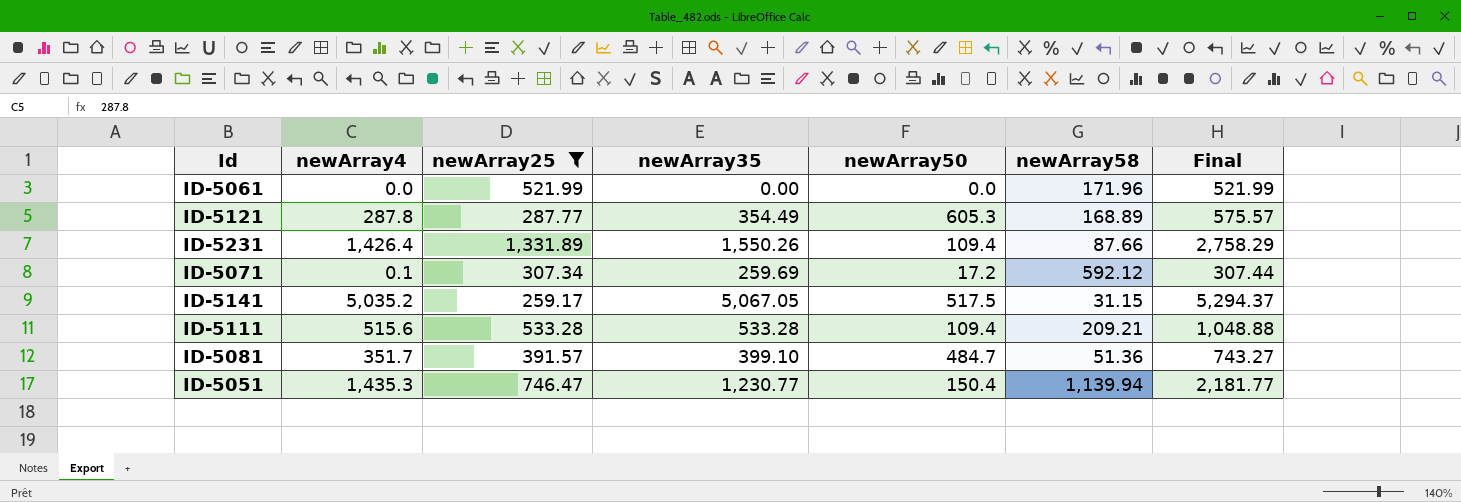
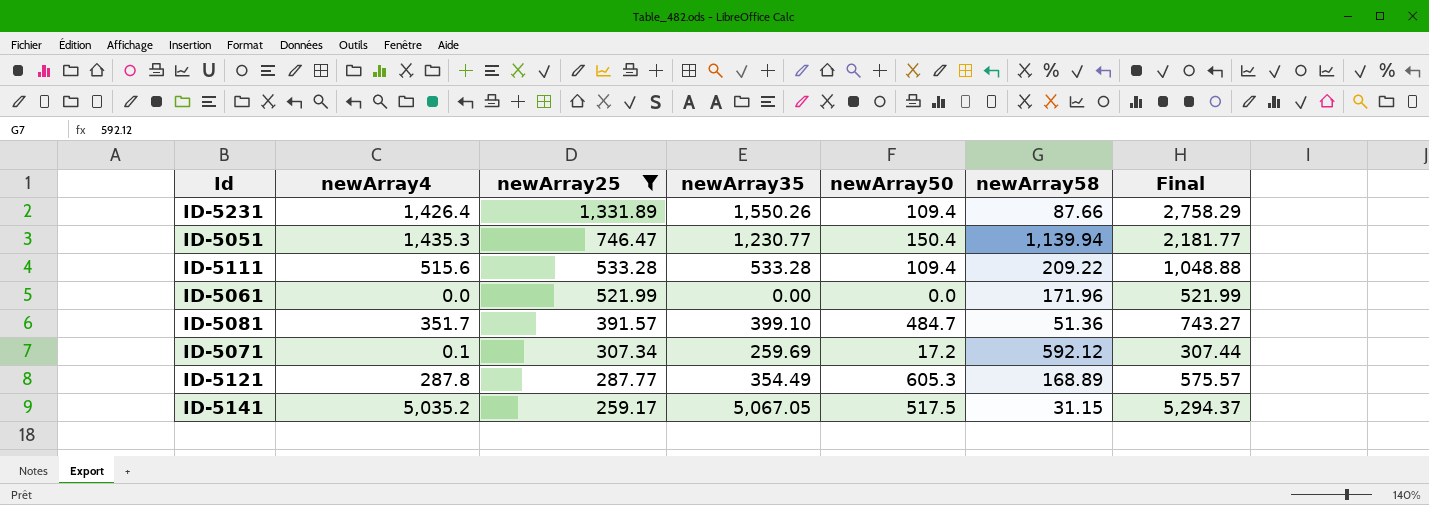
row order: none -> newArray25 descending
ID-5111 | newArray58: 209.21 -> 209.22

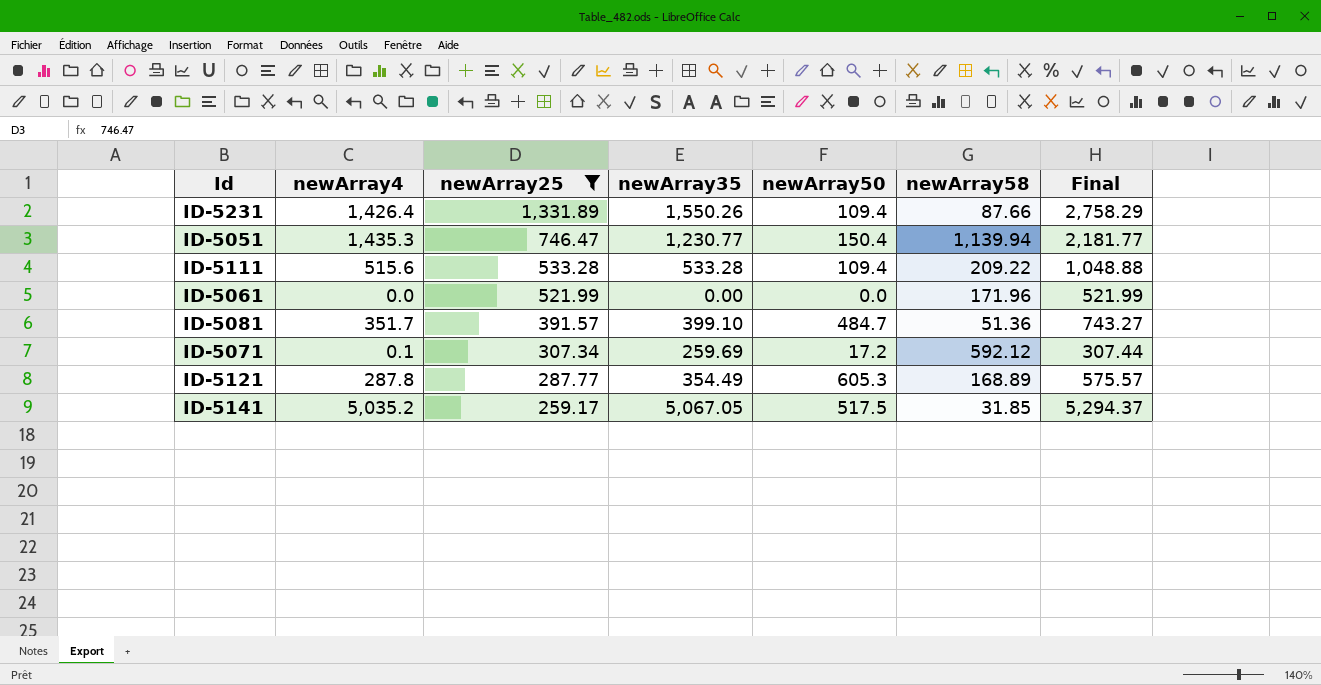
ID-5141 | newArray58: 31.15 -> 31.85

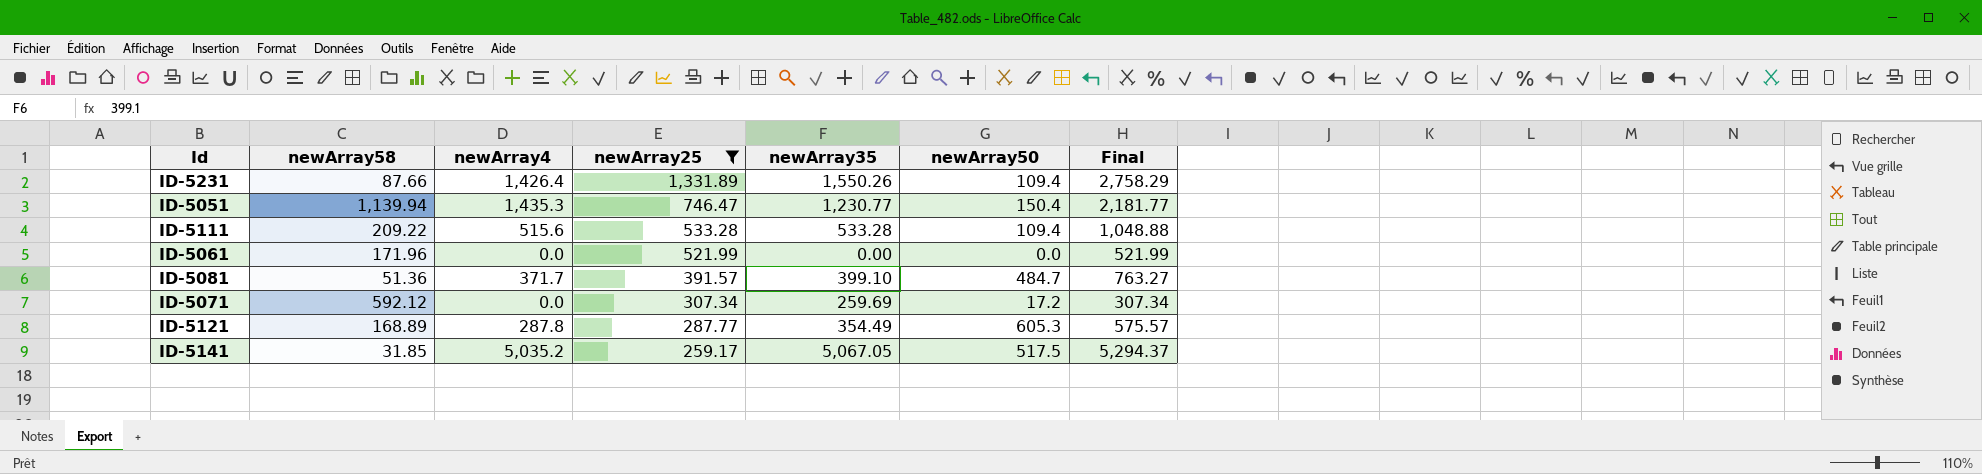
column newArray58 | position: 6 -> 2
ID-5081 | newArray4: 351.7 -> 371.7
ID-5081 | Final: 743.27 -> 763.27
ID-5071 | newArray4: 0.1 -> 0.0
ID-5071 | Final: 307.44 -> 307.34

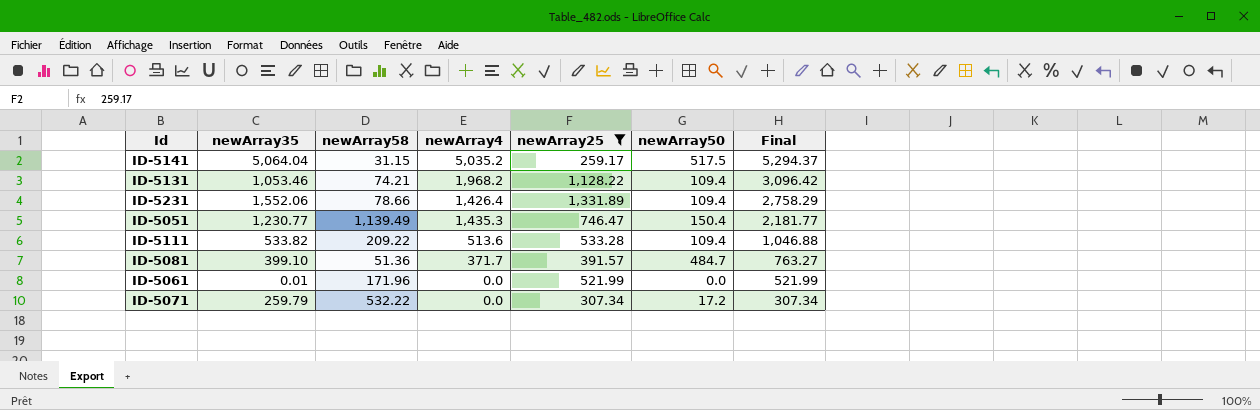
row order: newArray25 descending -> Final descending
column newArray35 | position: 5 -> 2
row ID-5121: 168.89 | 287.8 | 287.77 | 354.49 | 605.3 | 575.57 -> none
ID-5141 | newArray35: 5,067.05 -> 5,064.04
ID-5141 | newArray58: 31.85 -> 31.15
row ID-5131: none -> 1,053.46 | 74.21 | 1,968.2 | 1,128.22 | 109.4 | 3,096.42
ID-5231 | newArray35: 1,550.26 -> 1,552.06
ID-5231 | newArray58: 87.66 -> 78.66
ID-5051 | newArray58: 1,139.94 -> 1,139.49
ID-5111 | newArray35: 533.28 -> 533.82
ID-5111 | newArray4: 515.6 -> 513.6
ID-5111 | Final: 1,048.88 -> 1,046.88
ID-5061 | newArray35: 0.00 -> 0.01
ID-5071 | newArray35: 259.69 -> 259.79
ID-5071 | newArray58: 592.12 -> 532.22

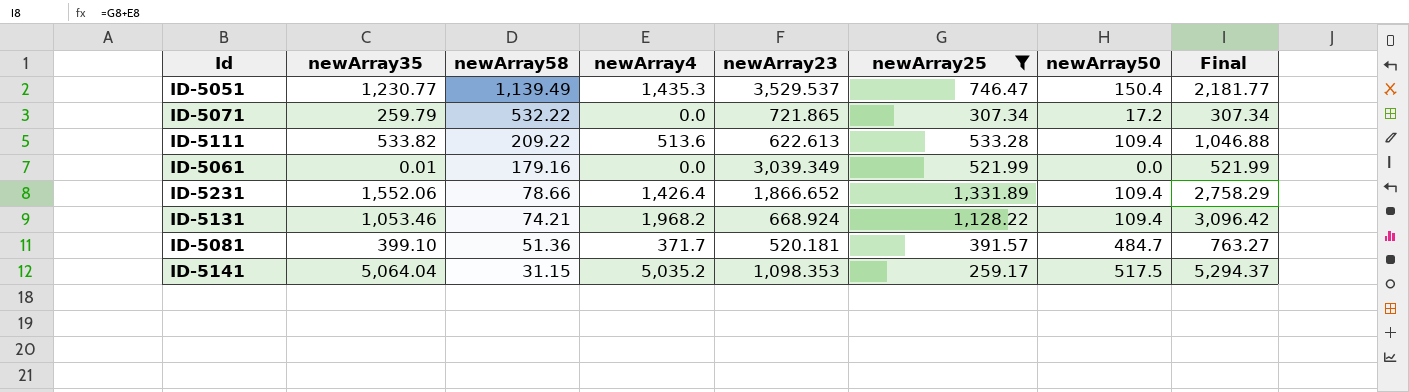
row order: Final descending -> newArray58 descending
column newArray23 | position: none -> 5
ID-5061 | newArray58: 171.96 -> 179.16

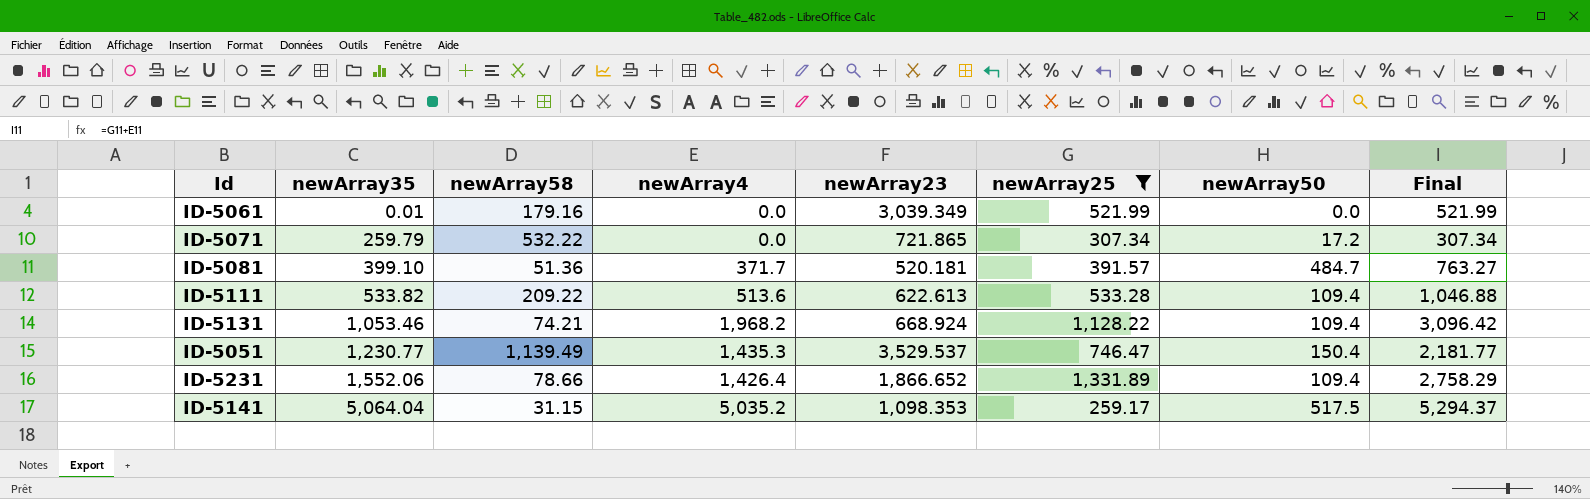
row order: newArray58 descending -> newArray35 ascending

